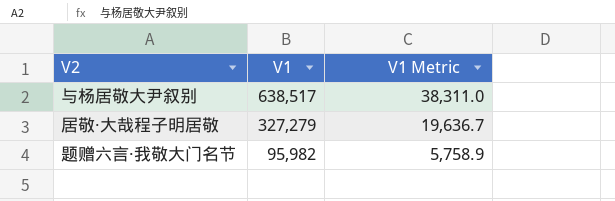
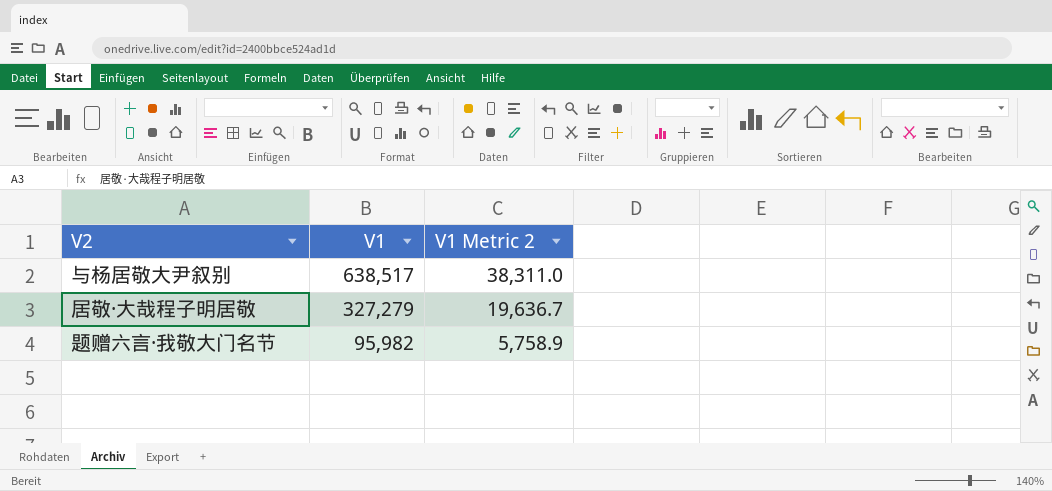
column name: V1 Metric -> V1 Metric 2

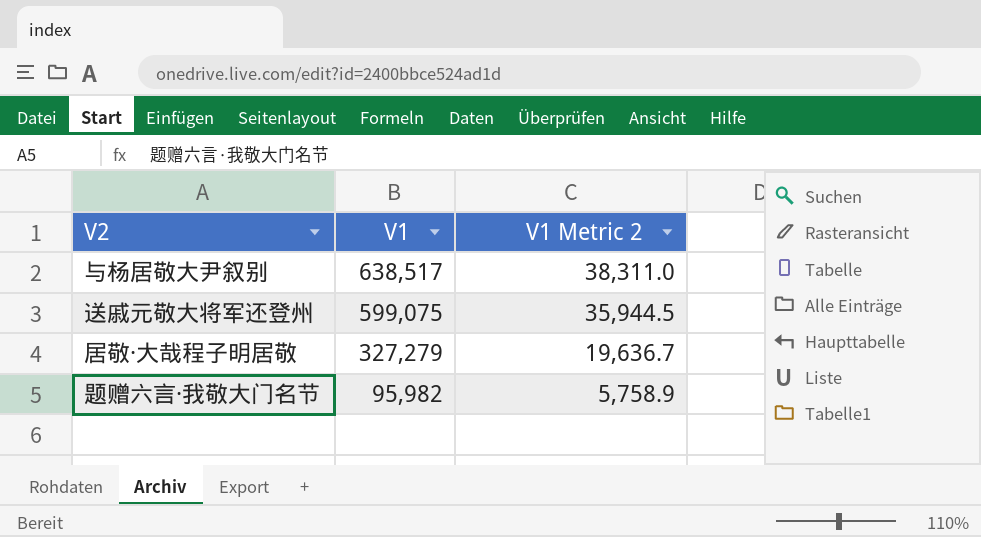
row 送戚元敬大将军还登州: none -> 599,075 | 35,944.5

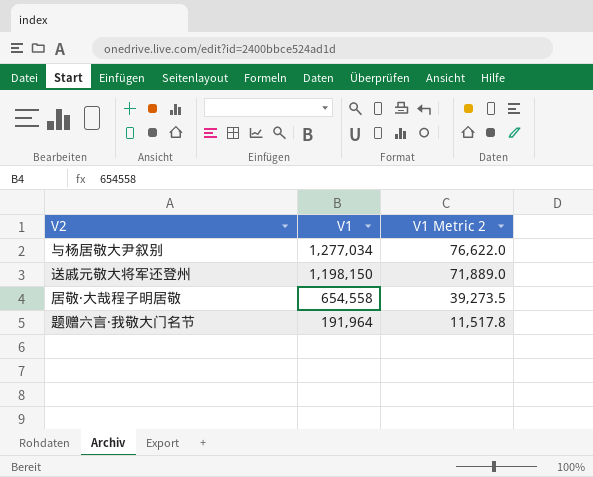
与杨居敬大尹叙别 | V1: 638,517 -> 1,277,034
与杨居敬大尹叙别 | V1 Metric 2: 38,311.0 -> 76,622.0
送戚元敬大将军还登州 | V1: 599,075 -> 1,198,150
送戚元敬大将军还登州 | V1 Metric 2: 35,944.5 -> 71,889.0
居敬·大哉程子明居敬 | V1: 327,279 -> 654,558
居敬·大哉程子明居敬 | V1 Metric 2: 19,636.7 -> 39,273.5
题赠六言·我敬大门名节 | V1: 95,982 -> 191,964
题赠六言·我敬大门名节 | V1 Metric 2: 5,758.9 -> 11,517.8

